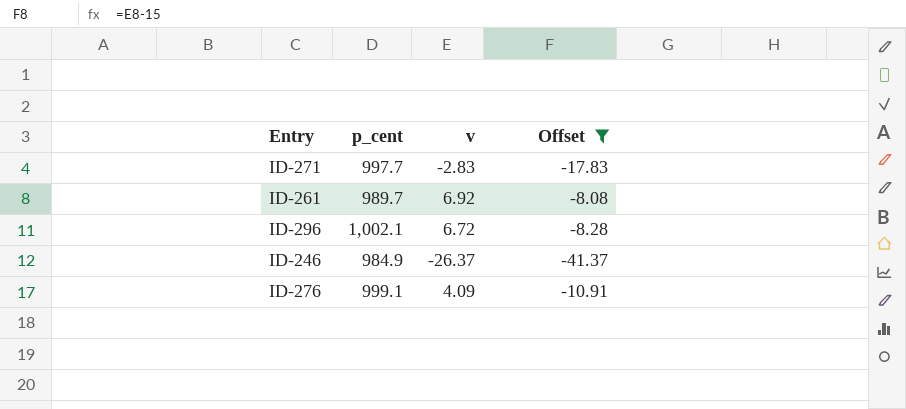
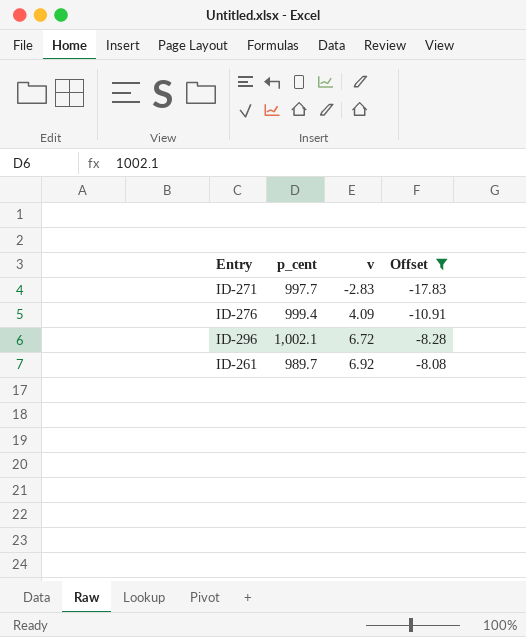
row order: none -> v ascending
row ID-246: 984.9 | -26.37 | -41.37 -> none
ID-276 | p_cent: 999.1 -> 999.4

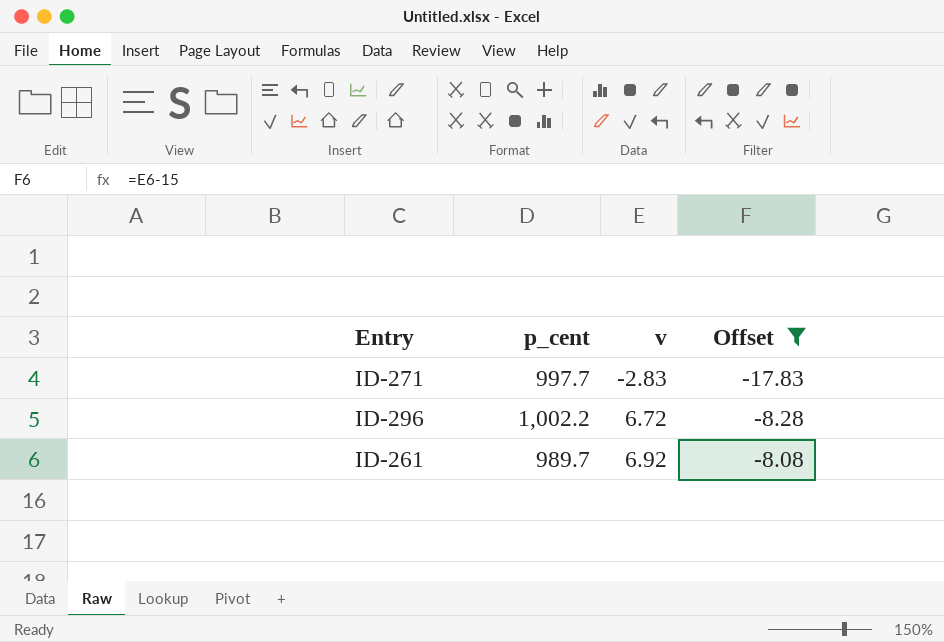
row ID-276: 999.4 | 4.09 | -10.91 -> none
ID-296 | p_cent: 1,002.1 -> 1,002.2

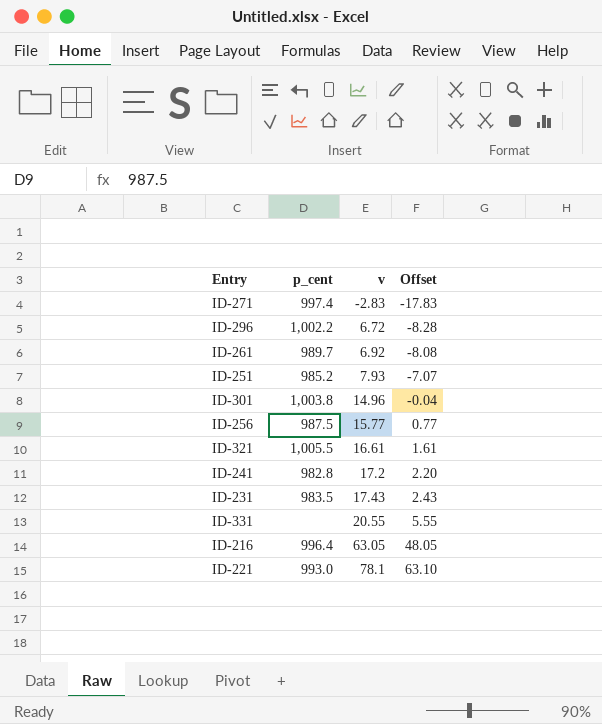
filter: Offset <= -8.08 -> none
ID-271 | p_cent: 997.7 -> 997.4

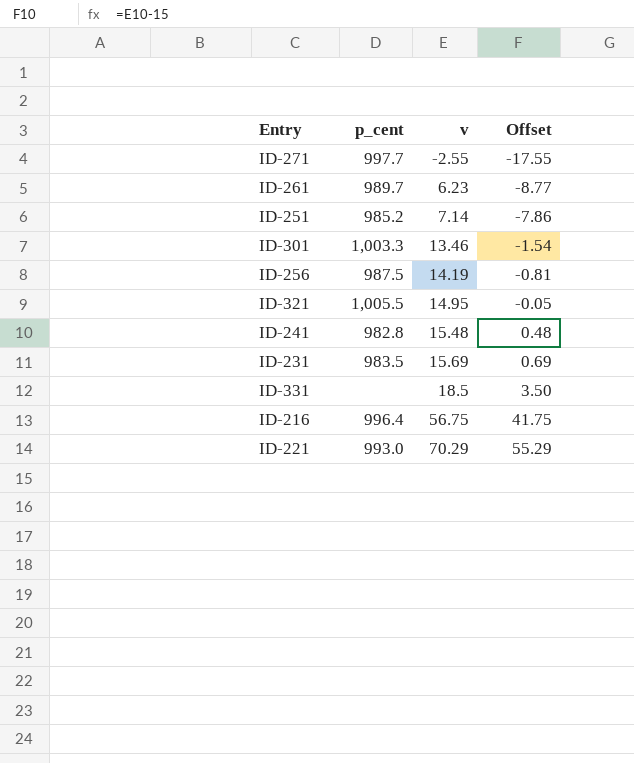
row ID-296: 1,002.2 | 6.72 | -8.28 -> none
ID-271 | p_cent: 997.4 -> 997.7
ID-271 | v: -2.83 -> -2.55
ID-271 | Offset: -17.83 -> -17.55
ID-261 | v: 6.92 -> 6.23
ID-261 | Offset: -8.08 -> -8.77
ID-251 | v: 7.93 -> 7.14
ID-251 | Offset: -7.07 -> -7.86
ID-301 | p_cent: 1,003.8 -> 1,003.3
ID-301 | v: 14.96 -> 13.46
ID-301 | Offset: -0.04 -> -1.54
ID-256 | v: 15.77 -> 14.19
ID-256 | Offset: 0.77 -> -0.81
ID-321 | v: 16.61 -> 14.95
ID-321 | Offset: 1.61 -> -0.05
ID-241 | v: 17.2 -> 15.48
ID-241 | Offset: 2.20 -> 0.48
ID-231 | v: 17.43 -> 15.69
ID-231 | Offset: 2.43 -> 0.69
ID-331 | v: 20.55 -> 18.5
ID-331 | Offset: 5.55 -> 3.50
ID-216 | v: 63.05 -> 56.75
ID-216 | Offset: 48.05 -> 41.75
ID-221 | v: 78.1 -> 70.29
ID-221 | Offset: 63.10 -> 55.29

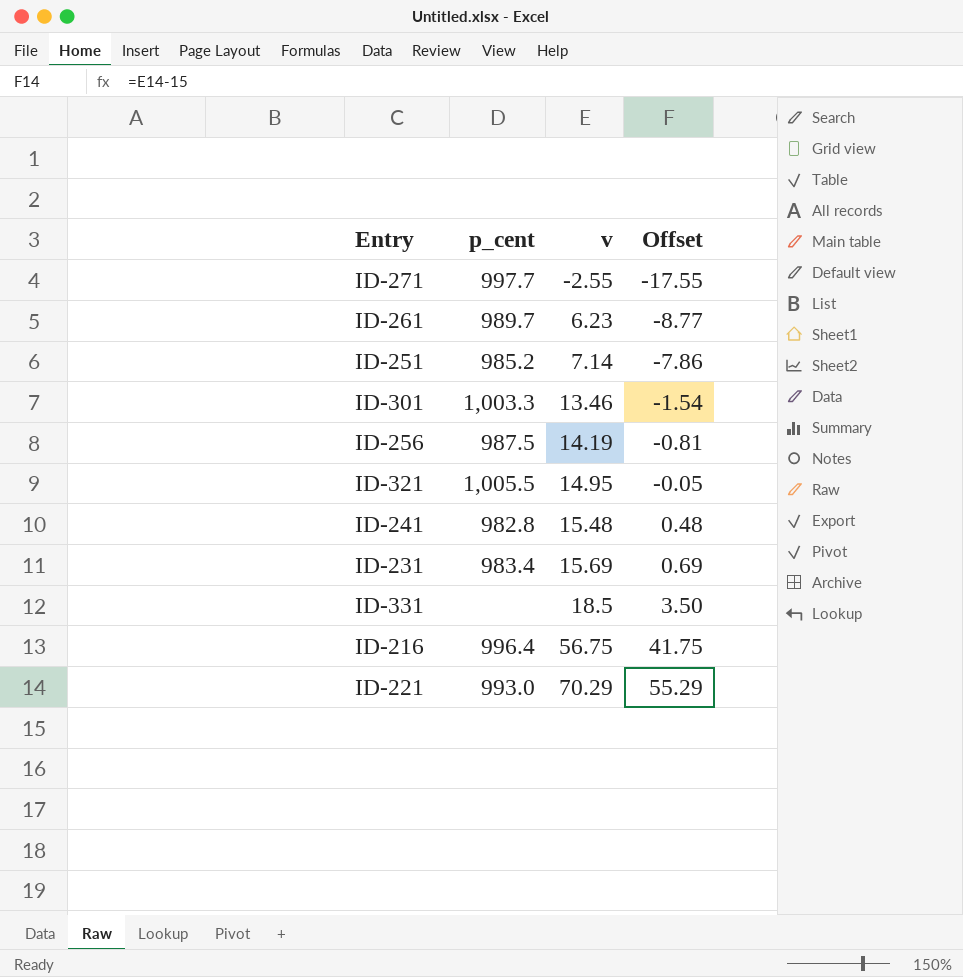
ID-231 | p_cent: 983.5 -> 983.4

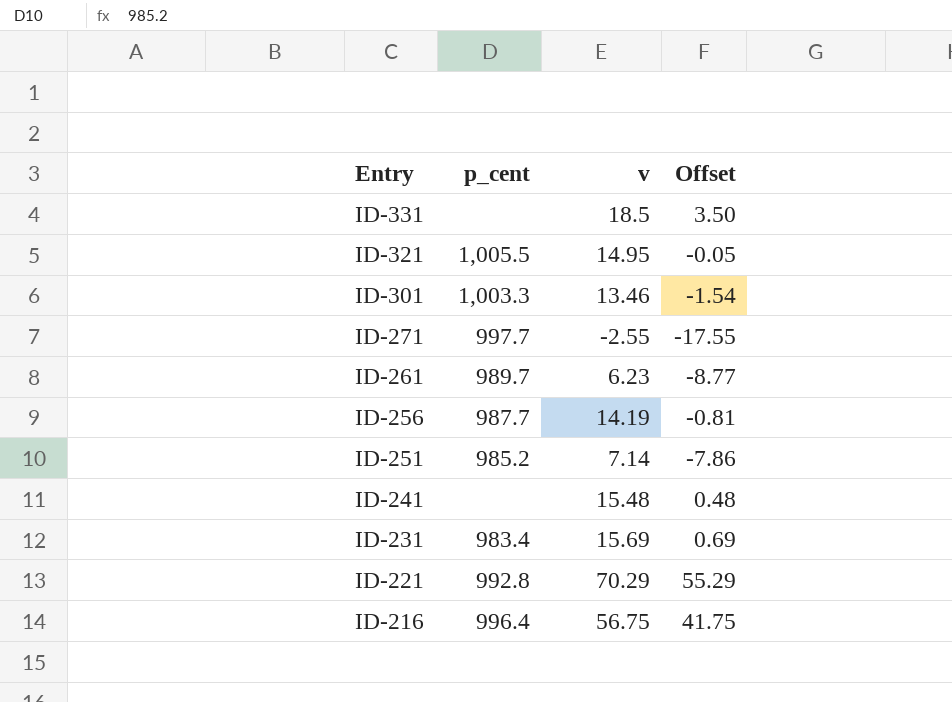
row order: v ascending -> Entry descending
ID-256 | p_cent: 987.5 -> 987.7
ID-241 | p_cent: 982.8 -> none
ID-221 | p_cent: 993.0 -> 992.8

